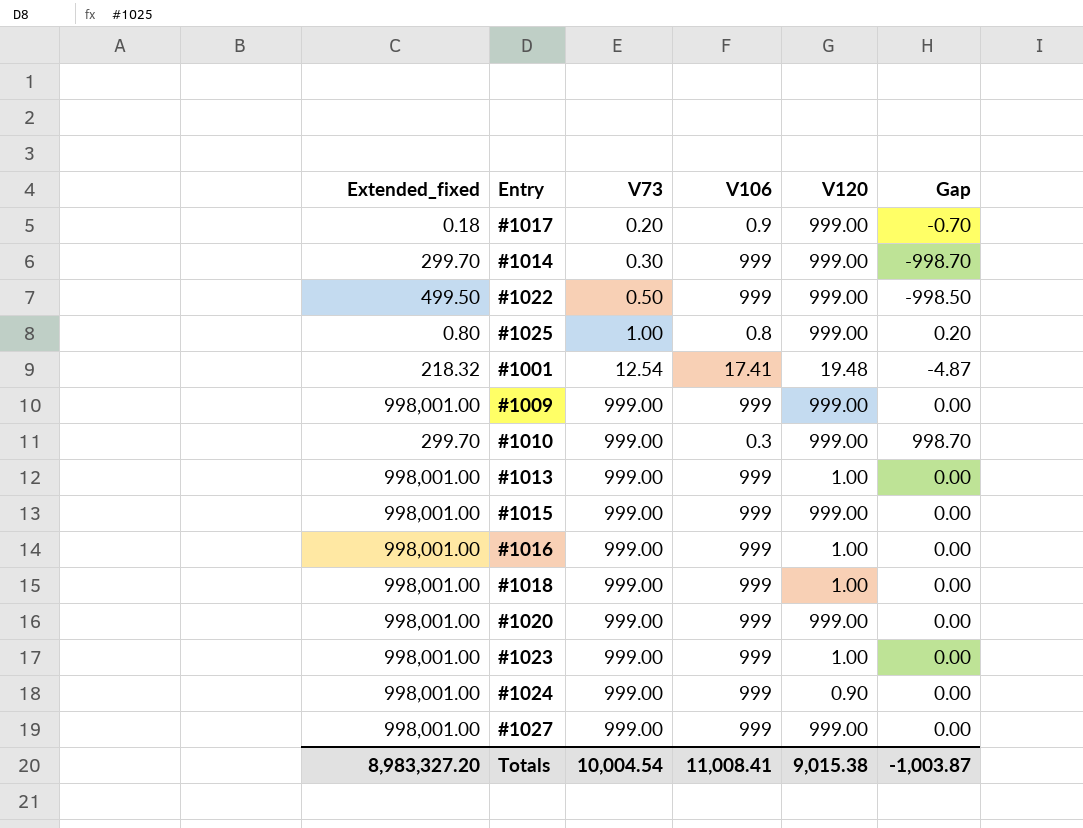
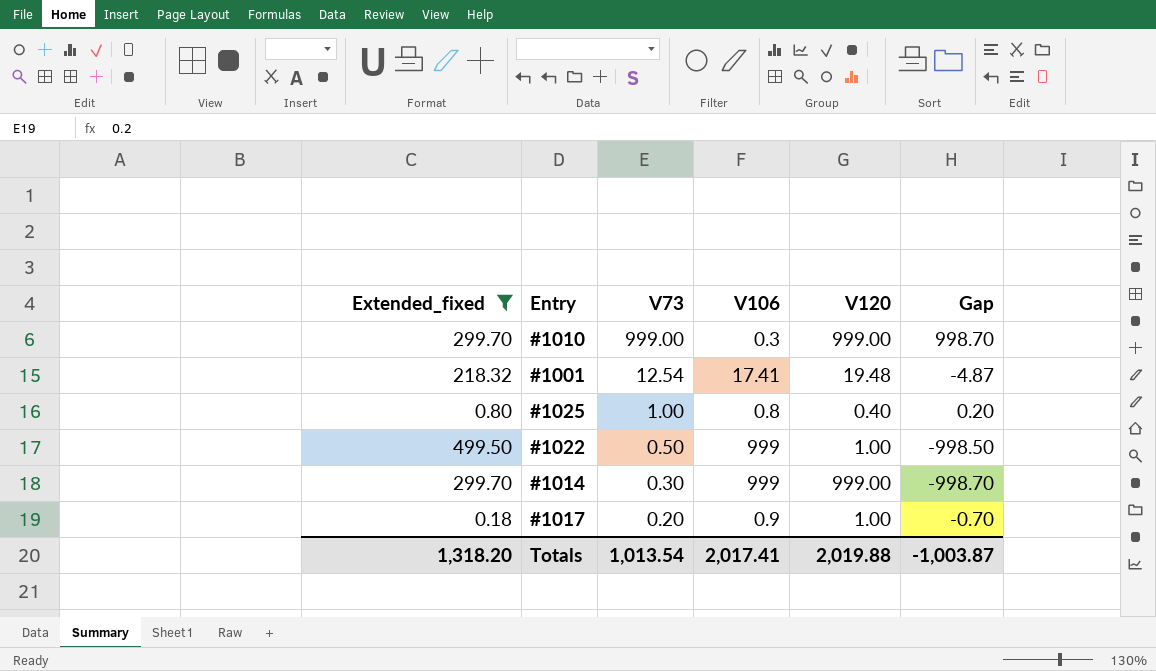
filter: none -> Extended_fixed != 998,001.00
row order: V73 ascending -> V73 descending
#1025 | V120: 999.00 -> 0.40
#1022 | V120: 999.00 -> 1.00
#1017 | V120: 999.00 -> 1.00
Totals | Extended_fixed: 8,983,327.20 -> 1,318.20
Totals | V73: 10,004.54 -> 1,013.54
Totals | V106: 11,008.41 -> 2,017.41
Totals | V120: 9,015.38 -> 2,019.88

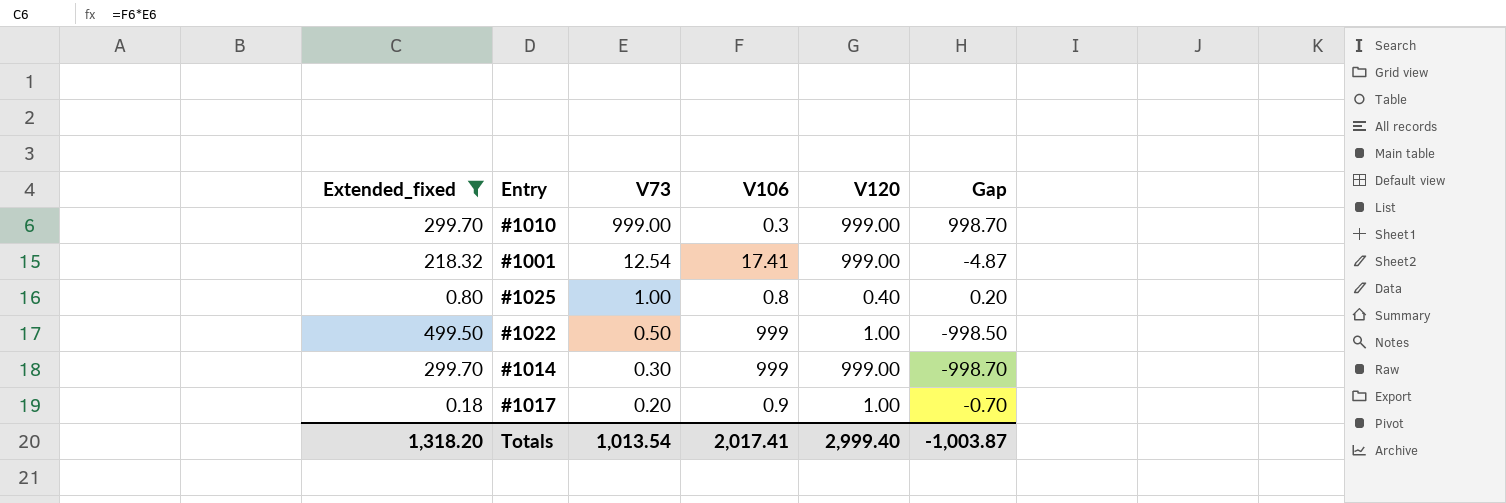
#1001 | V120: 19.48 -> 999.00
Totals | V120: 2,019.88 -> 2,999.40

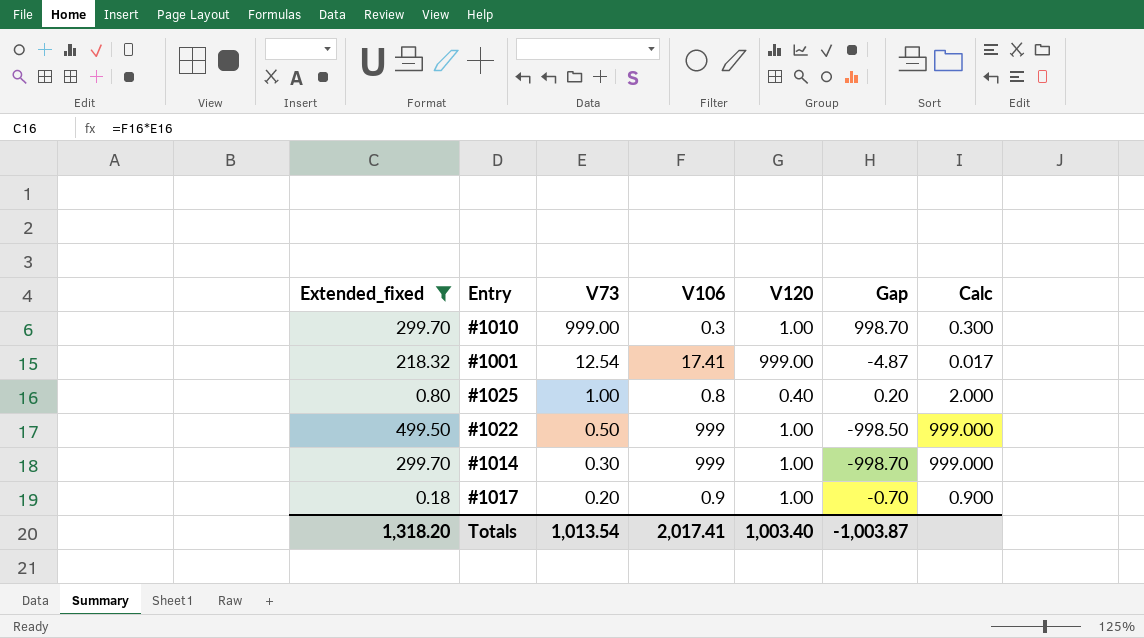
column Calc | formula: none -> [V106] / [V120]
#1010 | V120: 999.00 -> 1.00
#1014 | V120: 999.00 -> 1.00
Totals | V120: 2,999.40 -> 1,003.40

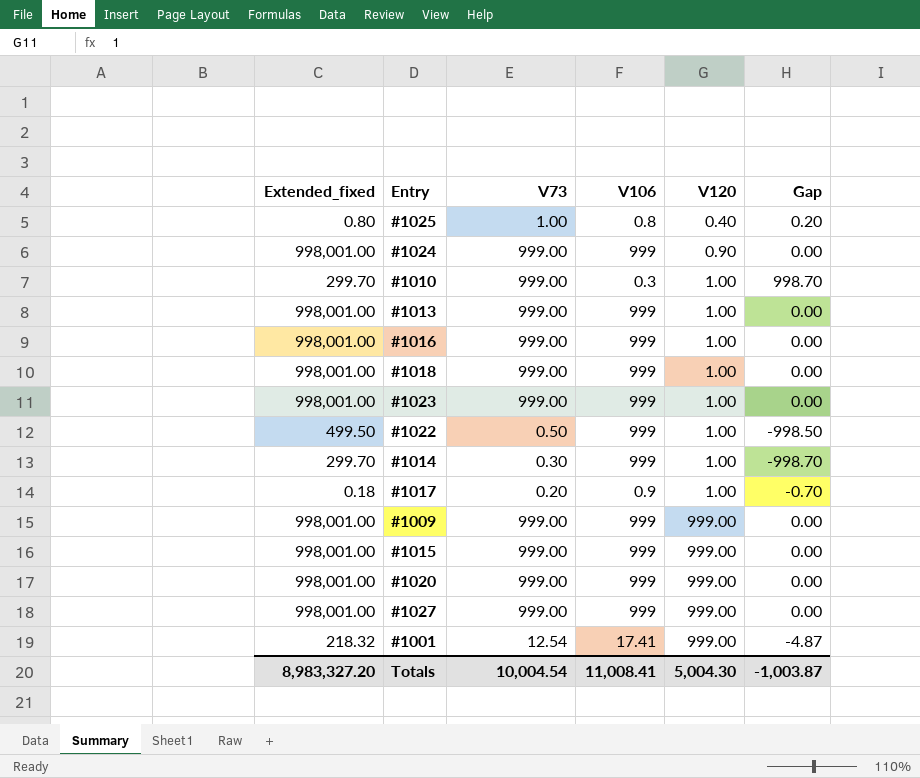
filter: Extended_fixed != 998,001.00 -> none
row order: V73 descending -> V120 ascending
column Calc | formula: [V106] / [V120] -> none
Totals | Extended_fixed: 1,318.20 -> 8,983,327.20
Totals | V73: 1,013.54 -> 10,004.54
Totals | V106: 2,017.41 -> 11,008.41
Totals | V120: 1,003.40 -> 5,004.30

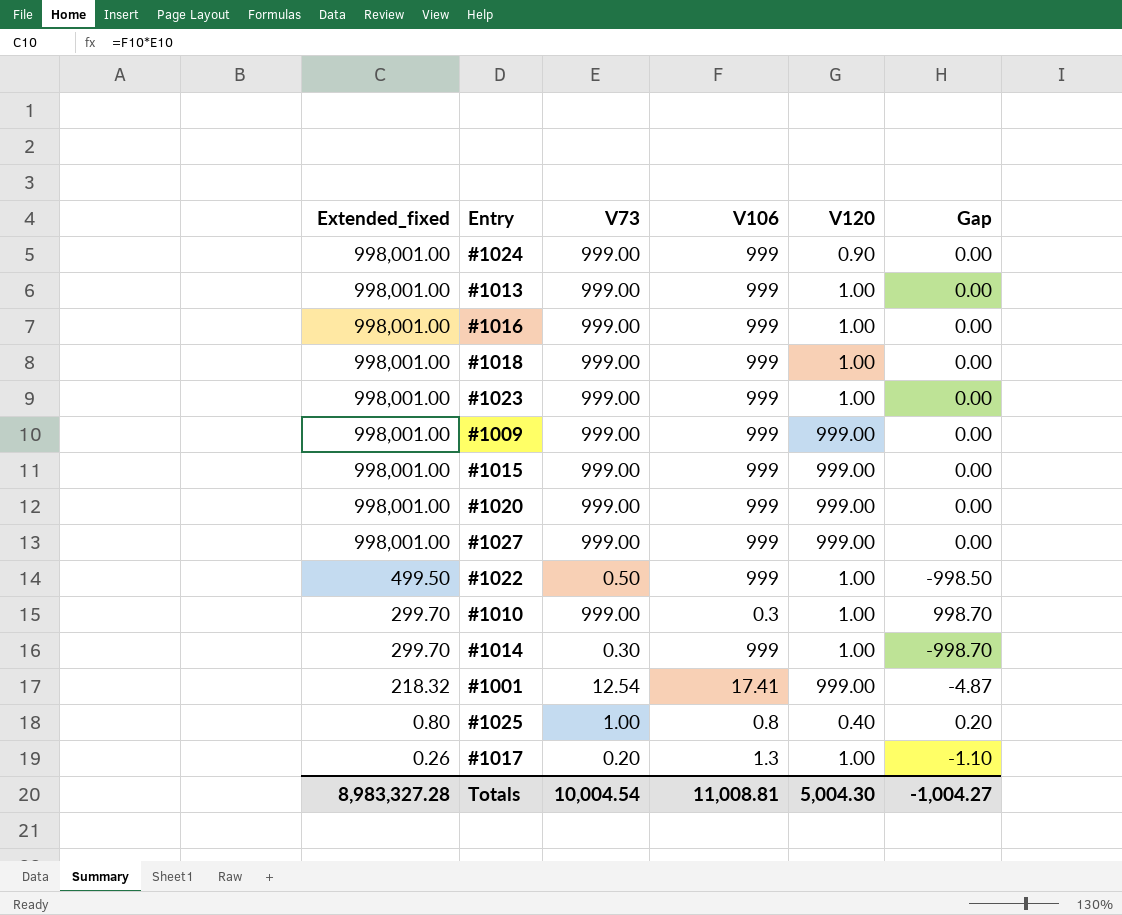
row order: V120 ascending -> Extended_fixed descending
#1017 | Extended_fixed: 0.18 -> 0.26
#1017 | V106: 0.9 -> 1.3
#1017 | Gap: -0.70 -> -1.10
Totals | Extended_fixed: 8,983,327.20 -> 8,983,327.28
Totals | V106: 11,008.41 -> 11,008.81
Totals | Gap: -1,003.87 -> -1,004.27

